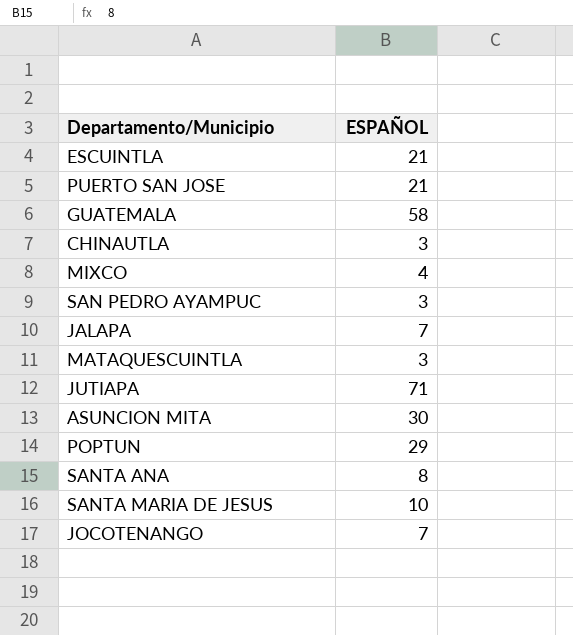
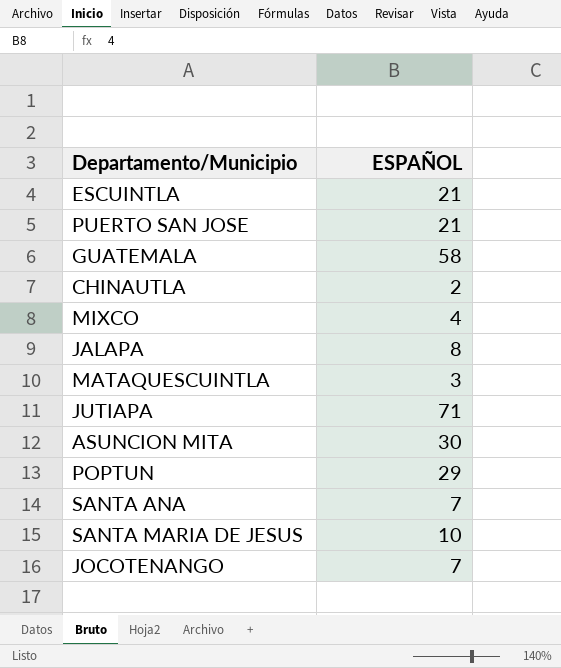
row SAN PEDRO AYAMPUC: 3 -> none
CHINAUTLA | ESPAÑOL: 3 -> 2
JALAPA | ESPAÑOL: 7 -> 8
SANTA ANA | ESPAÑOL: 8 -> 7

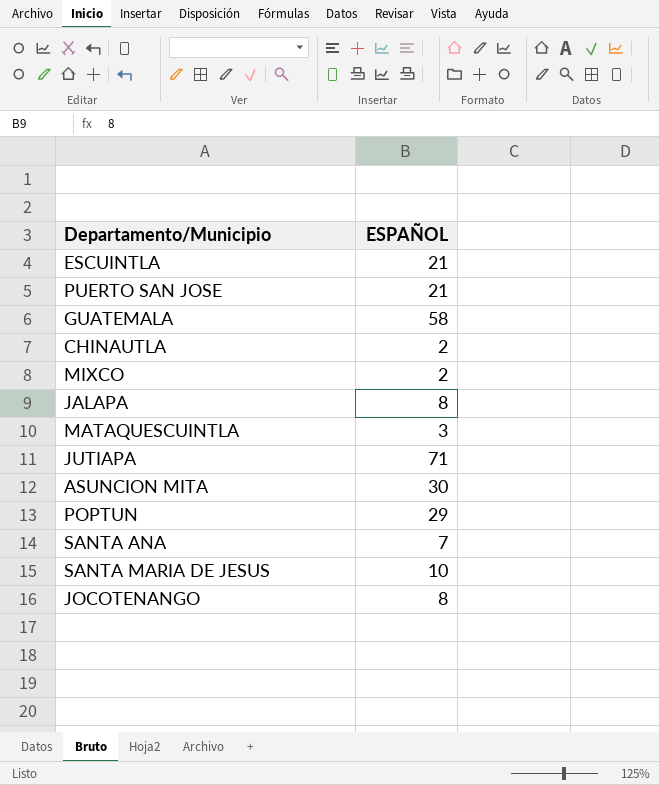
MIXCO | ESPAÑOL: 4 -> 2
JOCOTENANGO | ESPAÑOL: 7 -> 8

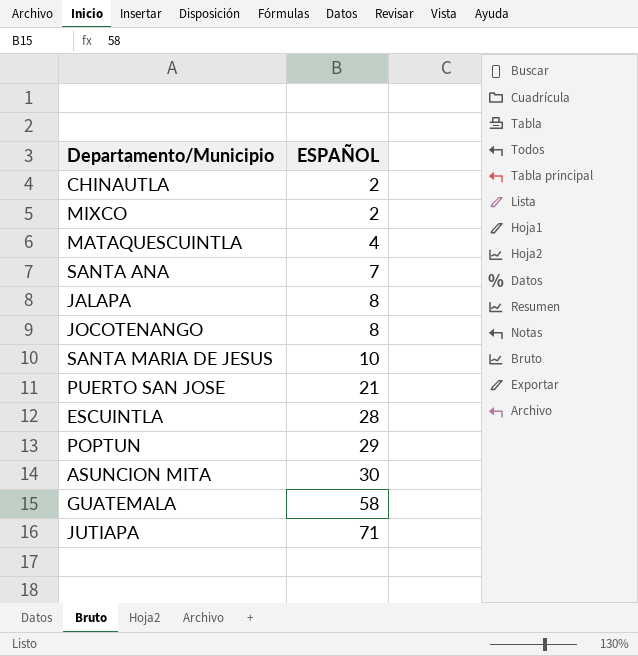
row order: none -> ESPAÑOL ascending
MATAQUESCUINTLA | ESPAÑOL: 3 -> 4
ESCUINTLA | ESPAÑOL: 21 -> 28

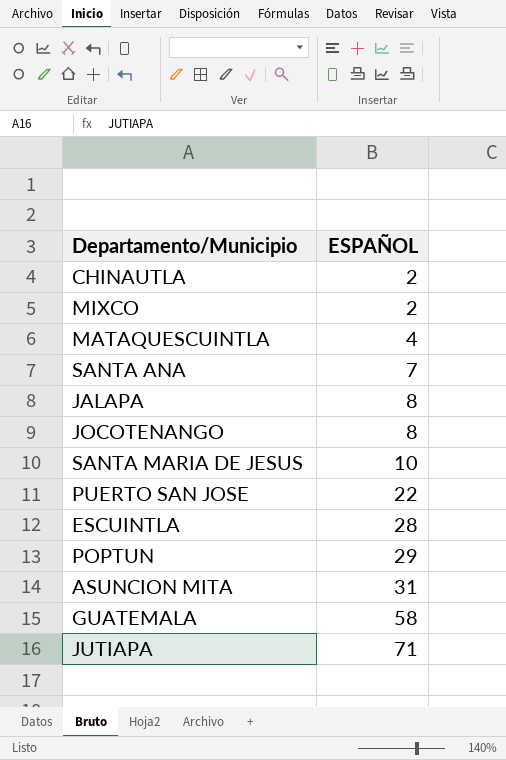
PUERTO SAN JOSE | ESPAÑOL: 21 -> 22
ASUNCION MITA | ESPAÑOL: 30 -> 31

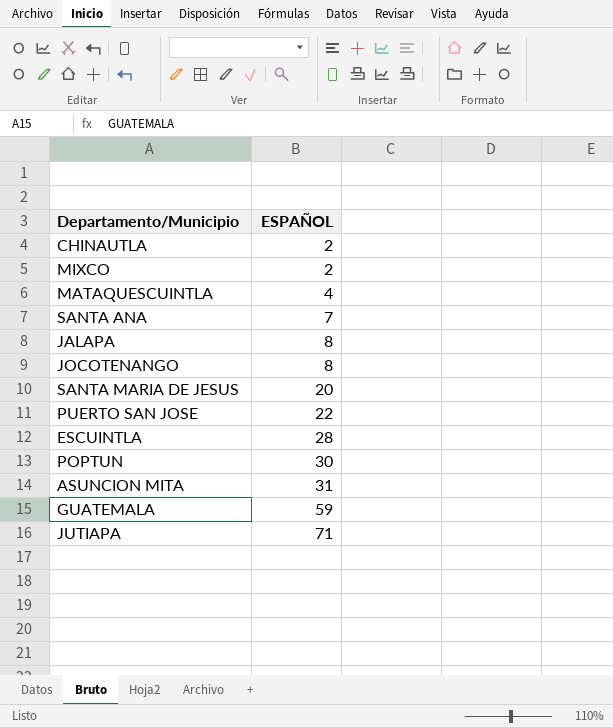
SANTA MARIA DE JESUS | ESPAÑOL: 10 -> 20
POPTUN | ESPAÑOL: 29 -> 30
GUATEMALA | ESPAÑOL: 58 -> 59

